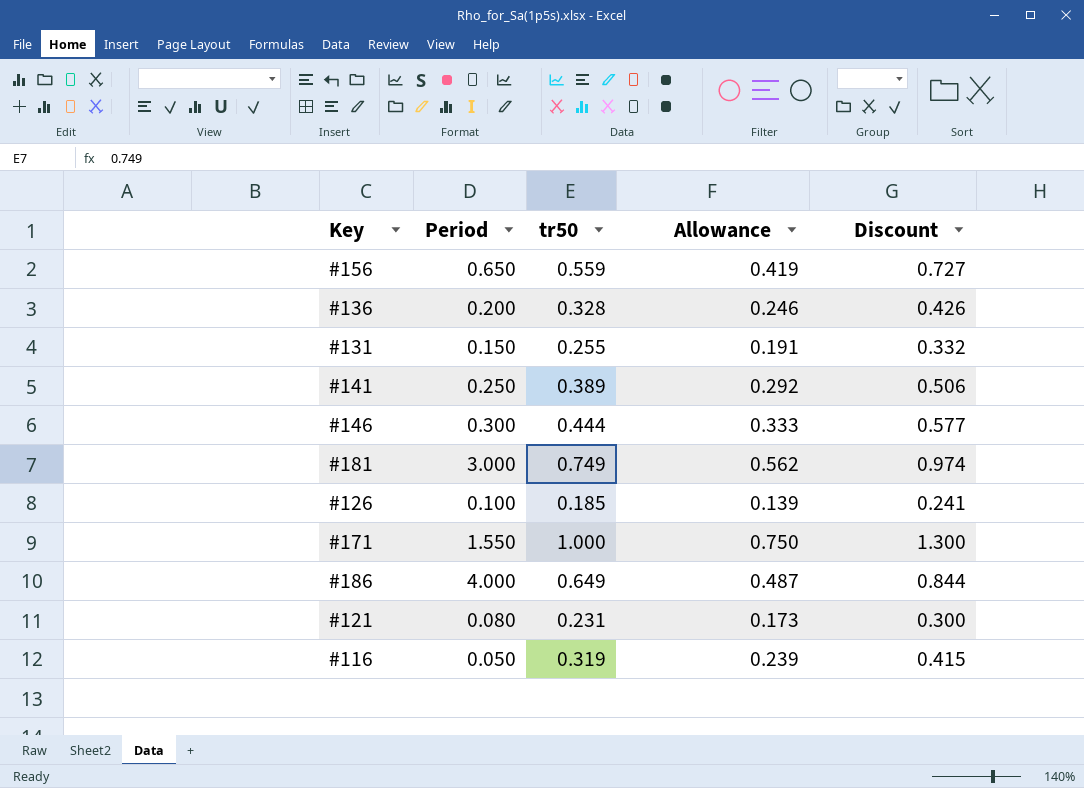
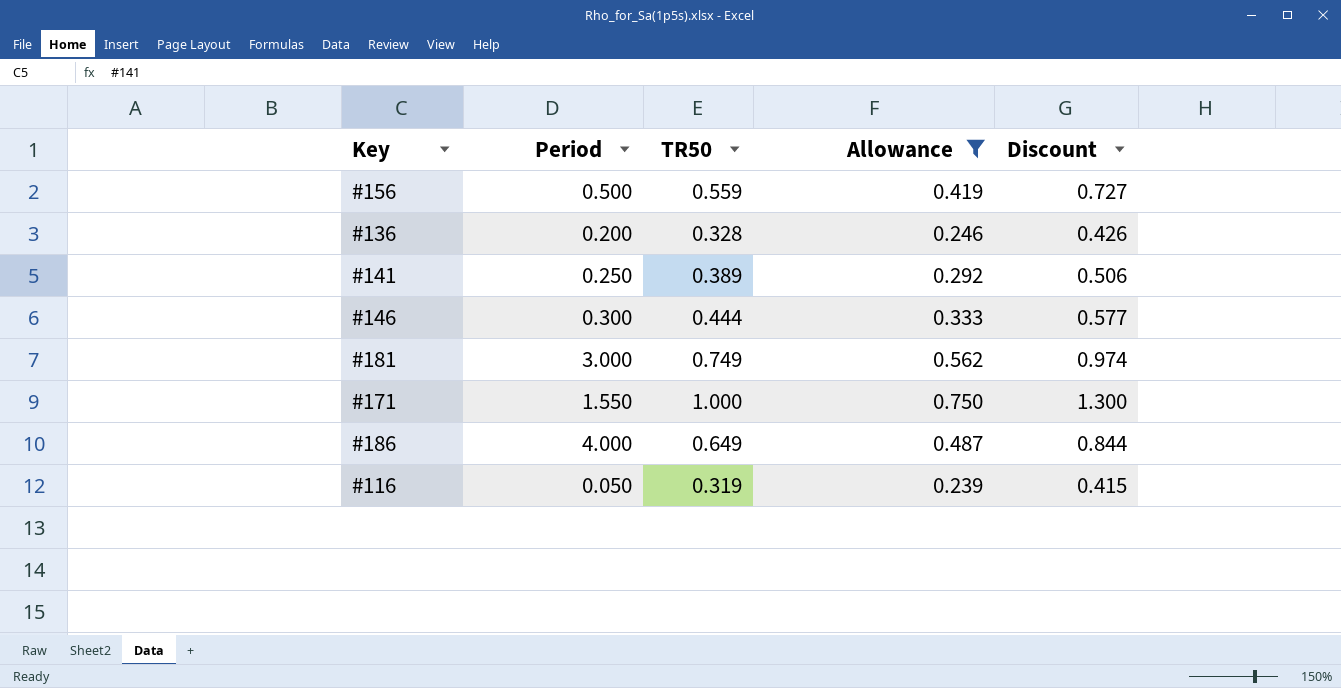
filter: none -> Allowance >= 0.239
column name: tr50 -> TR50
#156 | Period: 0.650 -> 0.500

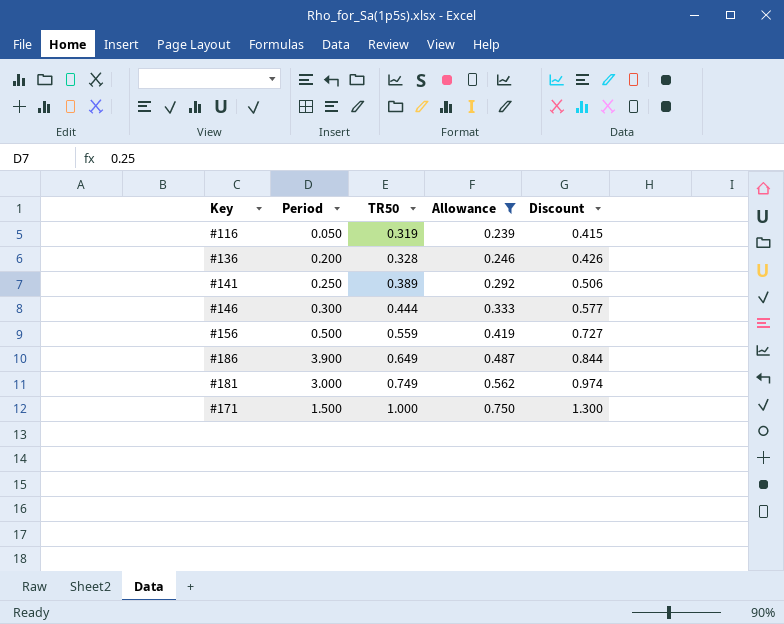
row order: none -> TR50 ascending
#186 | Period: 4.000 -> 3.900
#171 | Period: 1.550 -> 1.500

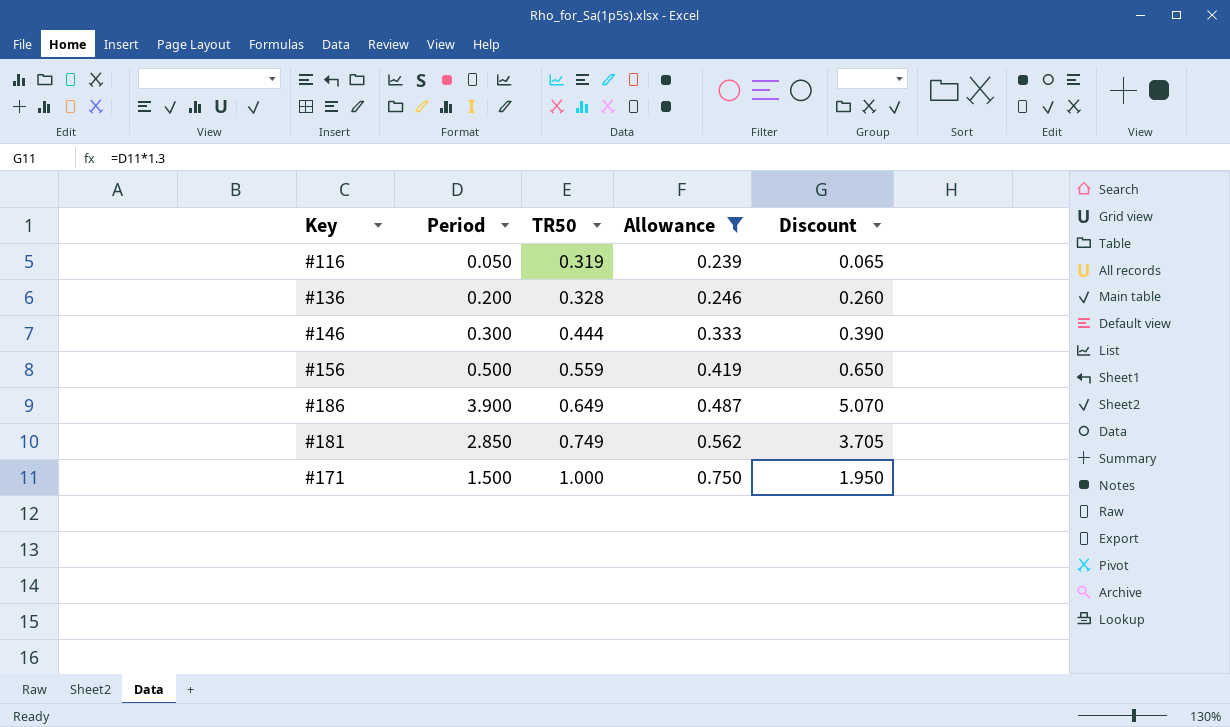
column Discount | formula: [TR50] * 1.3 -> [Period] * 1.3
row #141: 0.250 | 0.389 | 0.292 | 0.506 -> none
#181 | Period: 3.000 -> 2.850

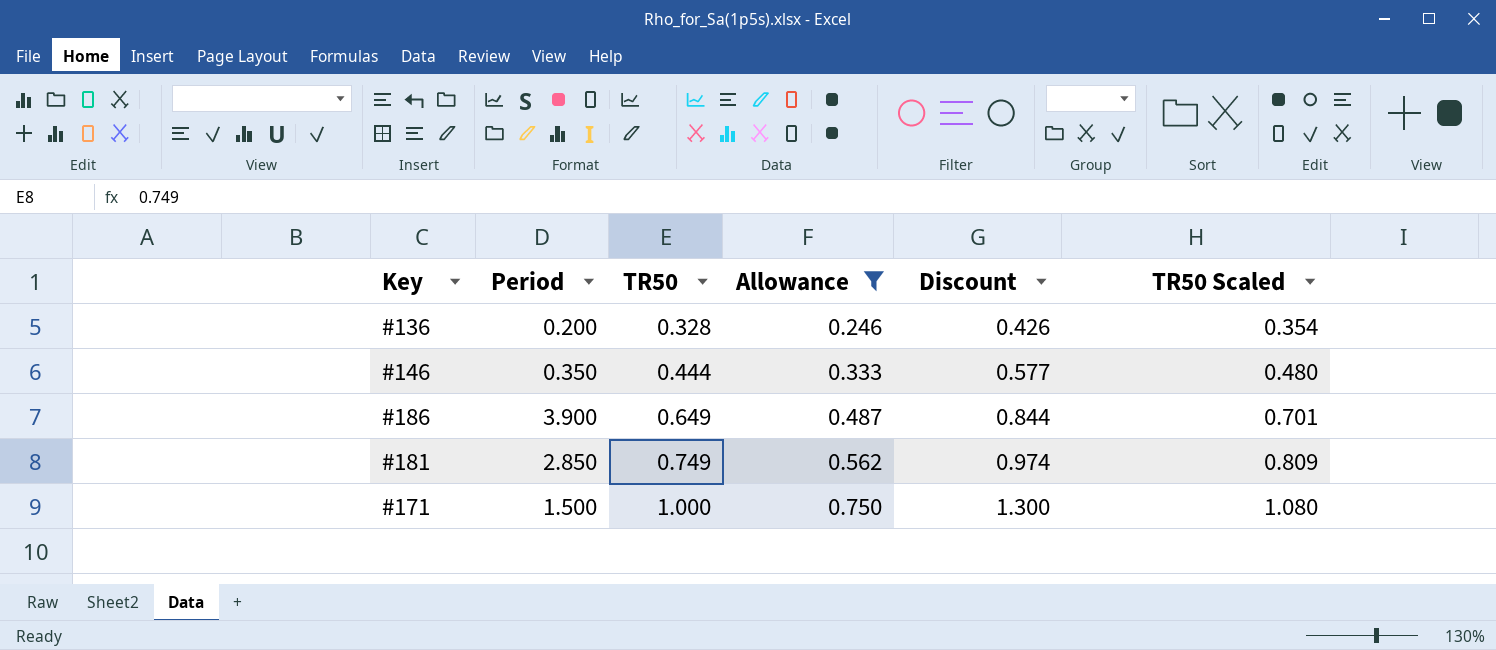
column Discount | formula: [Period] * 1.3 -> [TR50] * 1.3
column TR50 Scaled | formula: none -> [TR50] * 1.08
row #116: 0.050 | 0.319 | 0.239 | 0.065 -> none
row #156: 0.500 | 0.559 | 0.419 | 0.650 -> none
#146 | Period: 0.300 -> 0.350

